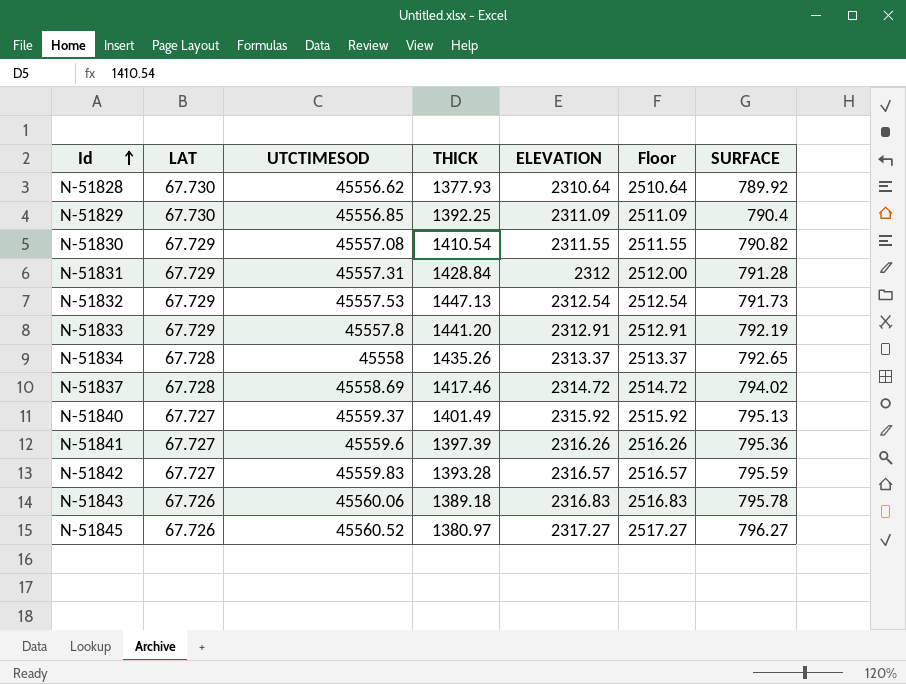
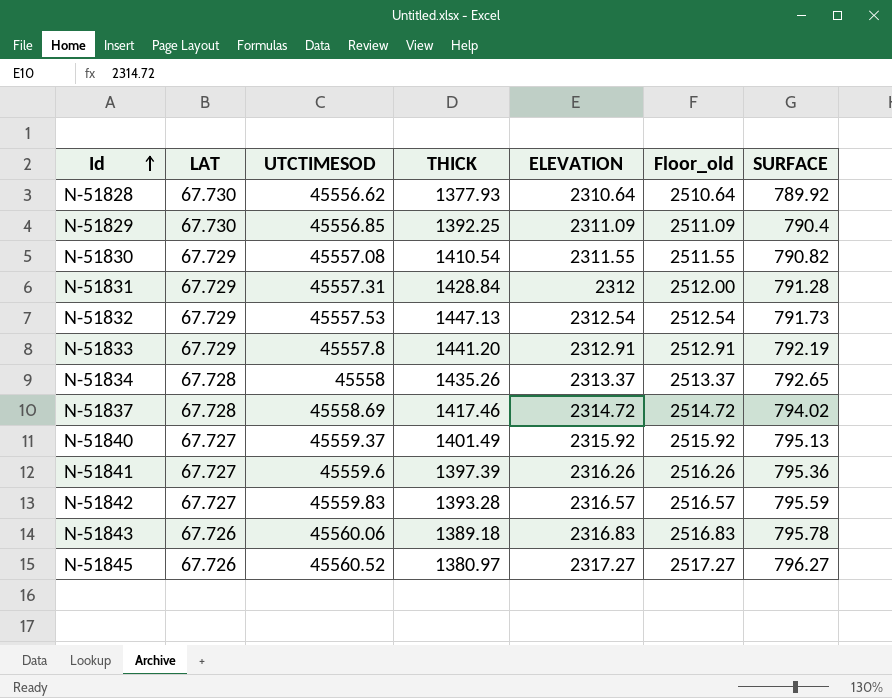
column name: Floor -> Floor_old

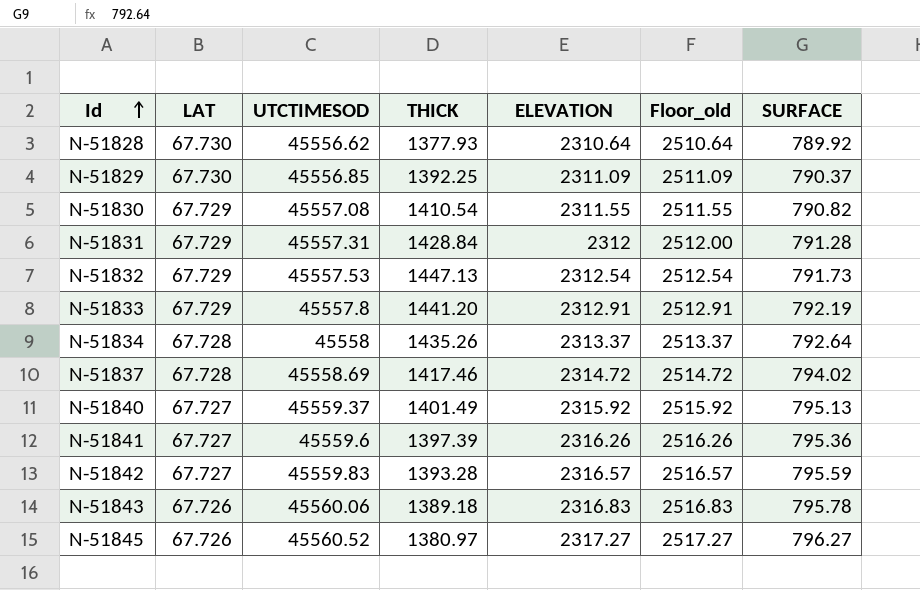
N-51829 | SURFACE: 790.4 -> 790.37
N-51834 | SURFACE: 792.65 -> 792.64

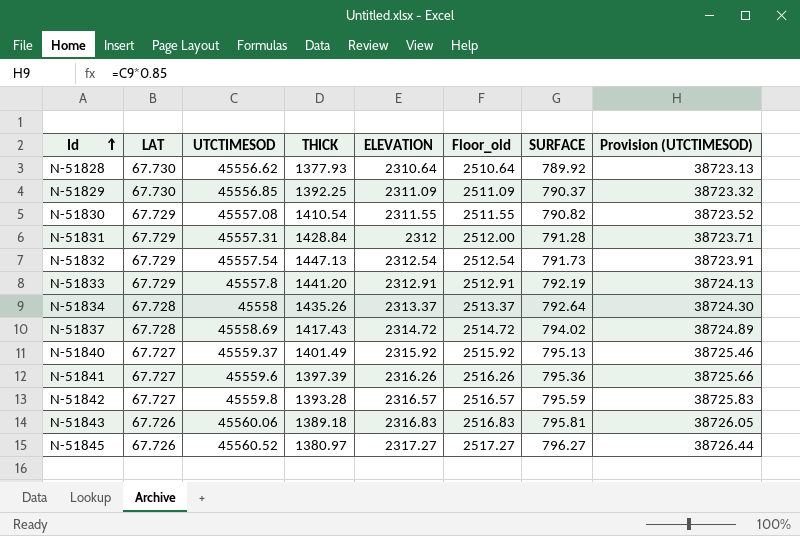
column Provision (UTCTIMESOD) | formula: none -> [UTCTIMESOD] * 0.85
N-51832 | UTCTIMESOD: 45557.53 -> 45557.54
N-51837 | THICK: 1417.46 -> 1417.43
N-51842 | UTCTIMESOD: 45559.83 -> 45559.8
N-51843 | SURFACE: 795.78 -> 795.81

